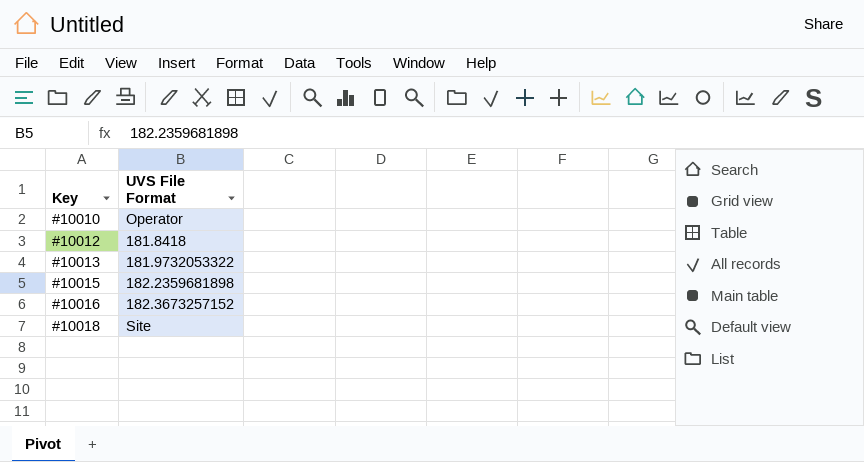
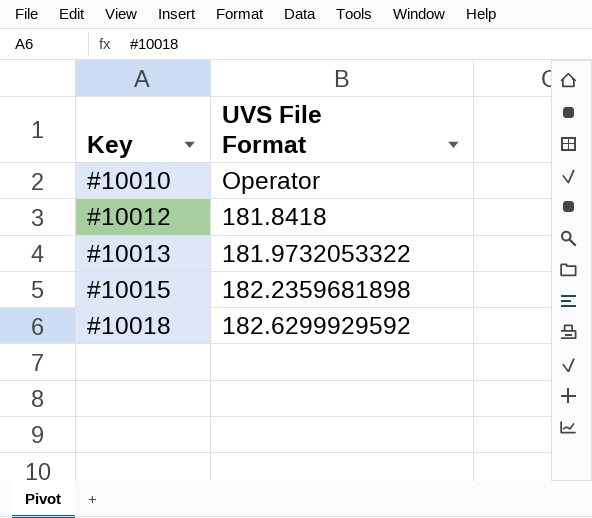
row #10016: 182.3673257152 -> none
#10018 | UVS File Format: Site -> 182.6299929592

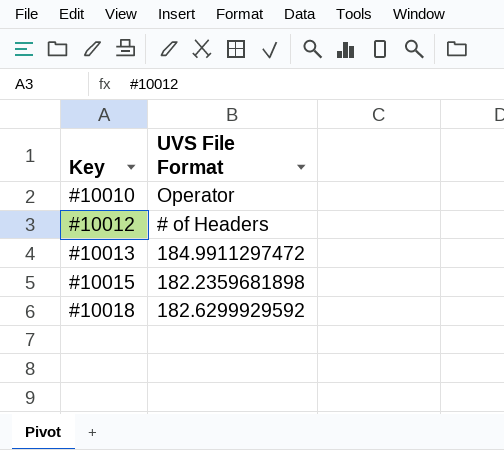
#10012 | UVS File Format: 181.8418 -> # of Headers
#10013 | UVS File Format: 181.9732053322 -> 184.9911297472

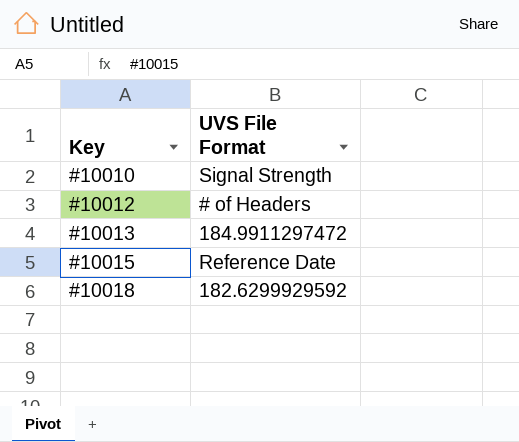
#10010 | UVS File Format: Operator -> Signal Strength
#10015 | UVS File Format: 182.2359681898 -> Reference Date

